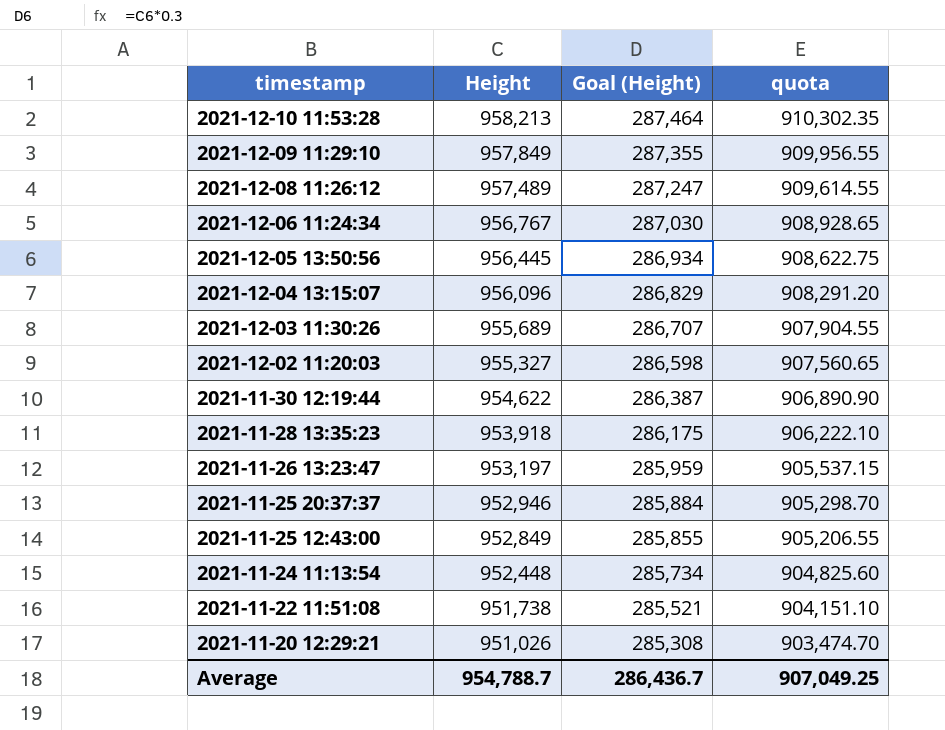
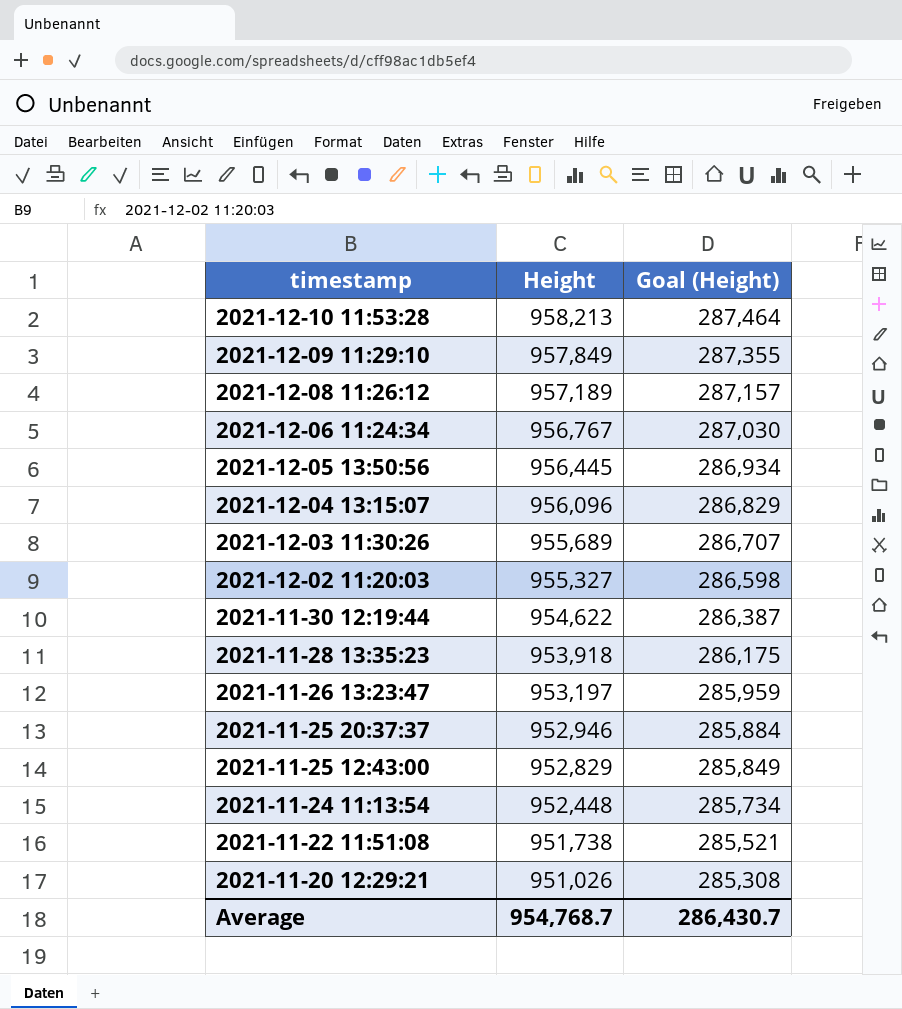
column quota | formula: [Height] * 0.95 -> none
2021-12-08 11:26:12 | Height: 957,489 -> 957,189
2021-12-08 11:26:12 | Goal (Height): 287,247 -> 287,157
2021-11-25 12:43:00 | Height: 952,849 -> 952,829
2021-11-25 12:43:00 | Goal (Height): 285,855 -> 285,849
Average | Height: 954,788.7 -> 954,768.7
Average | Goal (Height): 286,436.7 -> 286,430.7

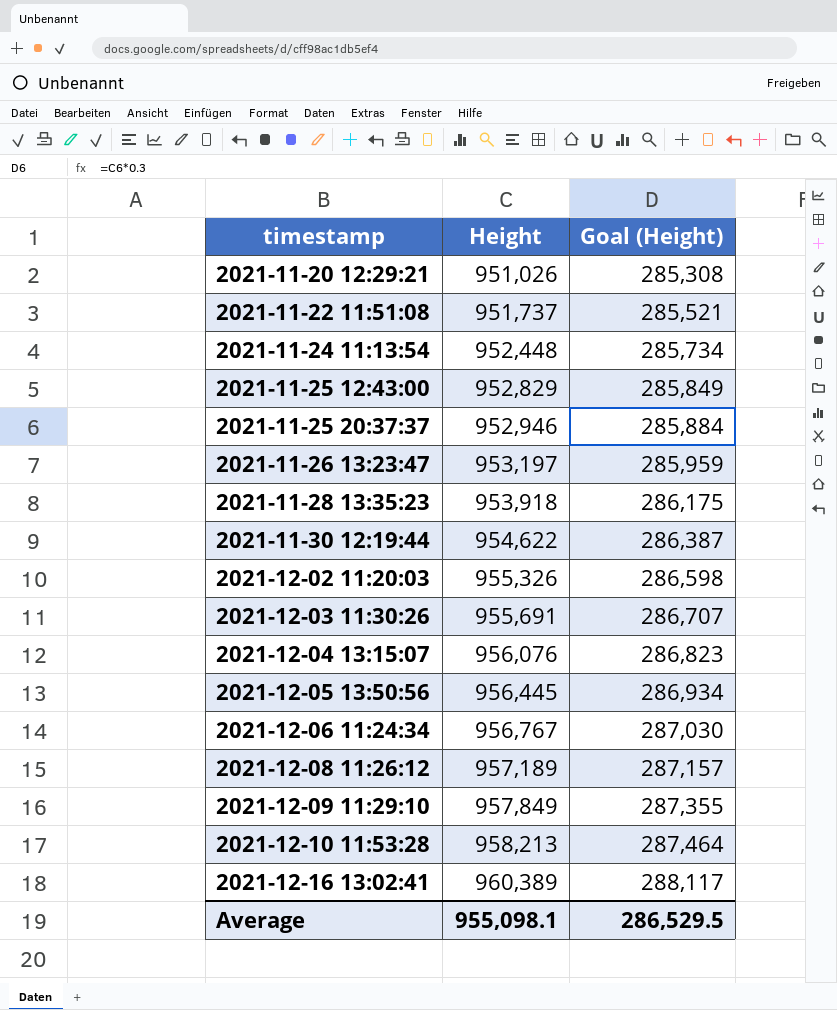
row order: timestamp descending -> timestamp ascending
2021-11-22 11:51:08 | Height: 951,738 -> 951,737
2021-12-02 11:20:03 | Height: 955,327 -> 955,326
2021-12-03 11:30:26 | Height: 955,689 -> 955,691
2021-12-04 13:15:07 | Height: 956,096 -> 956,076
2021-12-04 13:15:07 | Goal (Height): 286,829 -> 286,823
row 2021-12-16 13:02:41: none -> 960,389 | 288,117
Average | Height: 954,768.7 -> 955,098.1
Average | Goal (Height): 286,430.7 -> 286,529.5

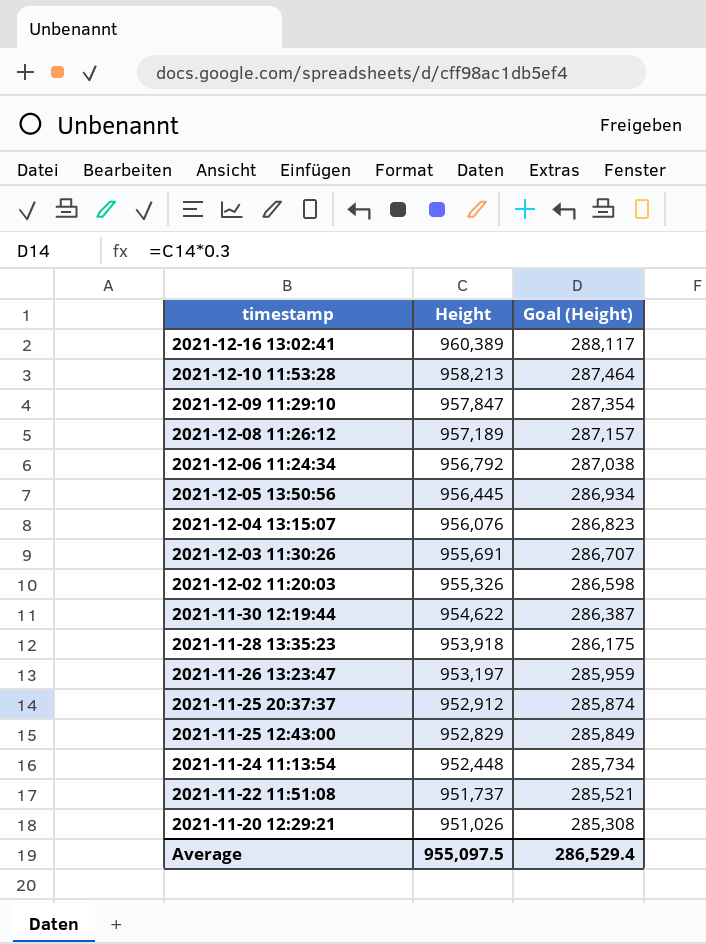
row order: timestamp ascending -> timestamp descending
2021-12-09 11:29:10 | Height: 957,849 -> 957,847
2021-12-09 11:29:10 | Goal (Height): 287,355 -> 287,354
2021-12-06 11:24:34 | Height: 956,767 -> 956,792
2021-12-06 11:24:34 | Goal (Height): 287,030 -> 287,038
2021-11-25 20:37:37 | Height: 952,946 -> 952,912
2021-11-25 20:37:37 | Goal (Height): 285,884 -> 285,874
Average | Height: 955,098.1 -> 955,097.5
Average | Goal (Height): 286,529.5 -> 286,529.4

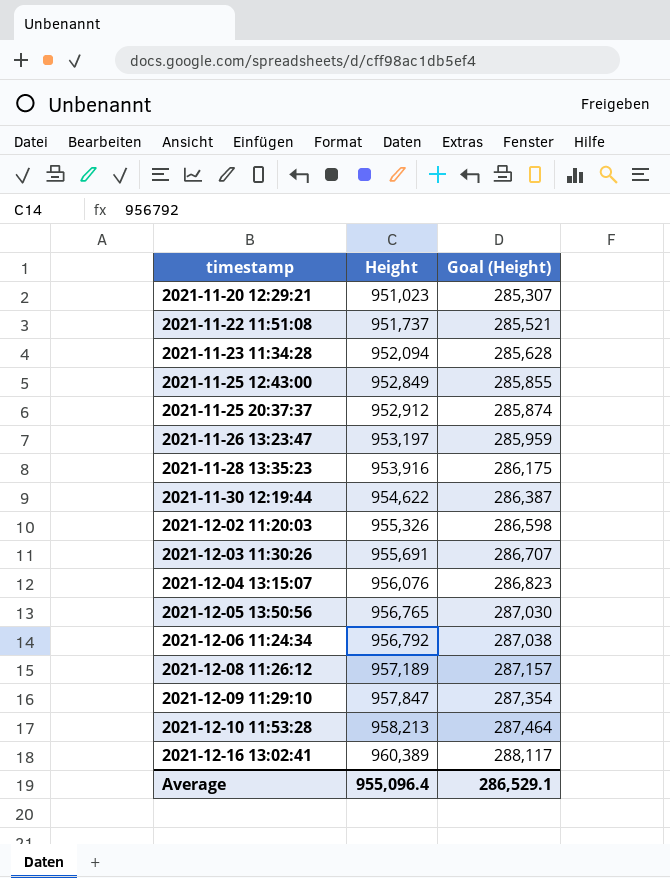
row order: timestamp descending -> timestamp ascending
row 2021-11-24 11:13:54: 952,448 | 285,734 -> none
2021-11-20 12:29:21 | Height: 951,026 -> 951,023
2021-11-20 12:29:21 | Goal (Height): 285,308 -> 285,307
row 2021-11-23 11:34:28: none -> 952,094 | 285,628
2021-11-25 12:43:00 | Height: 952,829 -> 952,849
2021-11-25 12:43:00 | Goal (Height): 285,849 -> 285,855
2021-11-28 13:35:23 | Height: 953,918 -> 953,916
2021-12-05 13:50:56 | Height: 956,445 -> 956,765
2021-12-05 13:50:56 | Goal (Height): 286,934 -> 287,030
Average | Height: 955,097.5 -> 955,096.4
Average | Goal (Height): 286,529.4 -> 286,529.1

